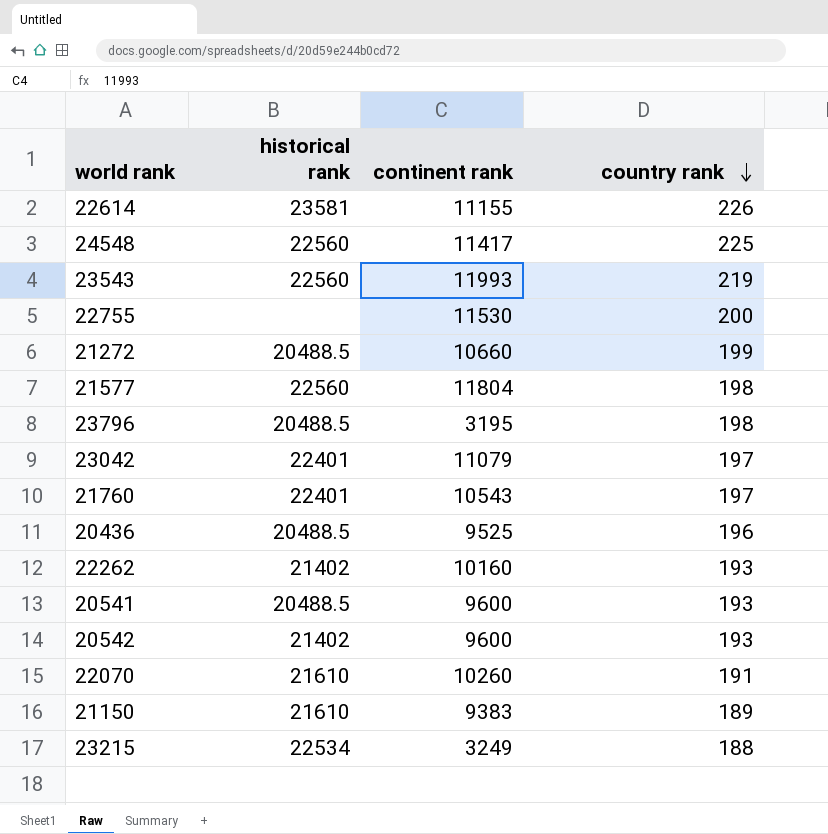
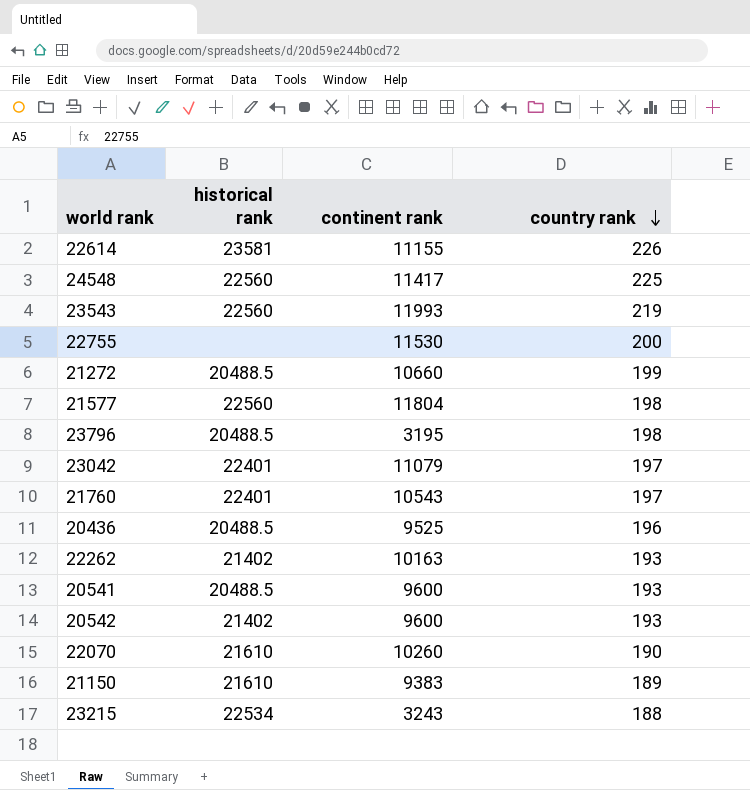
22262 | continent rank: 10160 -> 10163
22070 | country rank: 191 -> 190
23215 | continent rank: 3249 -> 3243

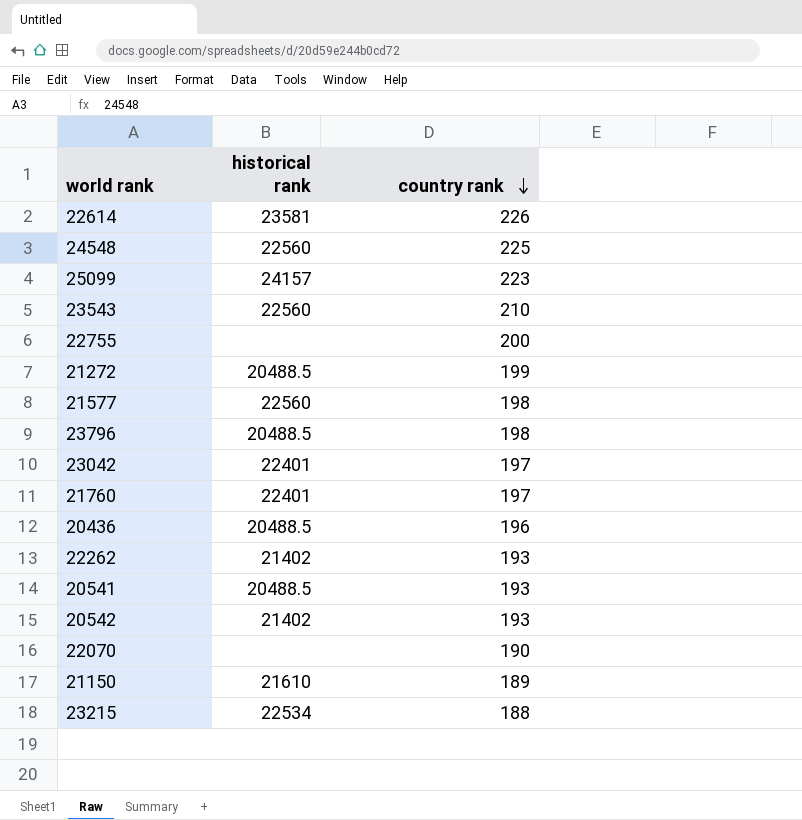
column continent rank | position: 3 -> none
row 25099: none -> 24157 | 223
23543 | country rank: 219 -> 210
22070 | historical rank: 21610 -> none

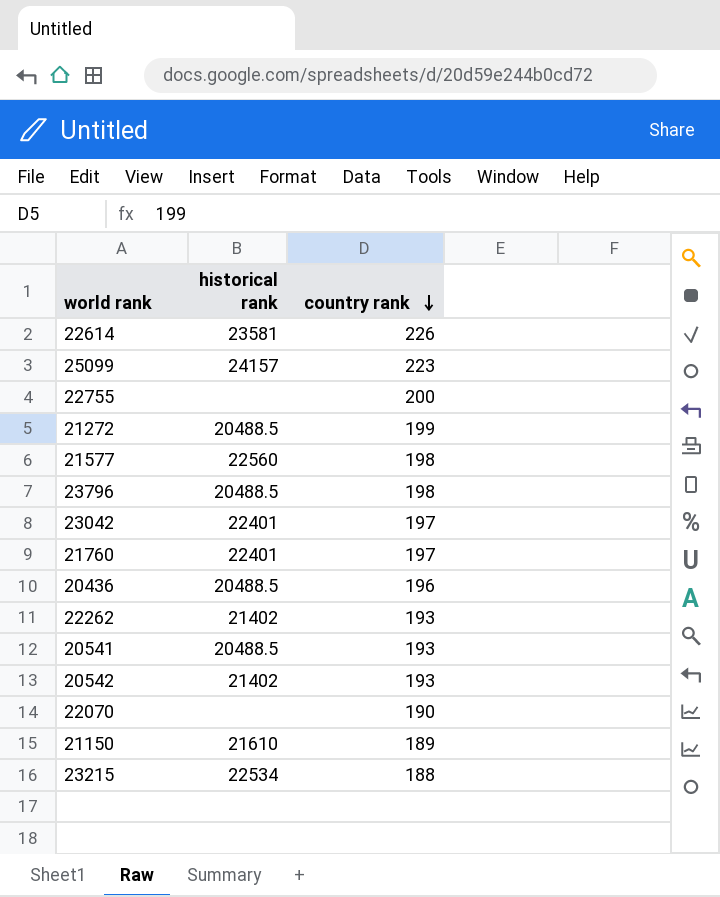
row 24548: 22560 | 225 -> none
row 23543: 22560 | 210 -> none

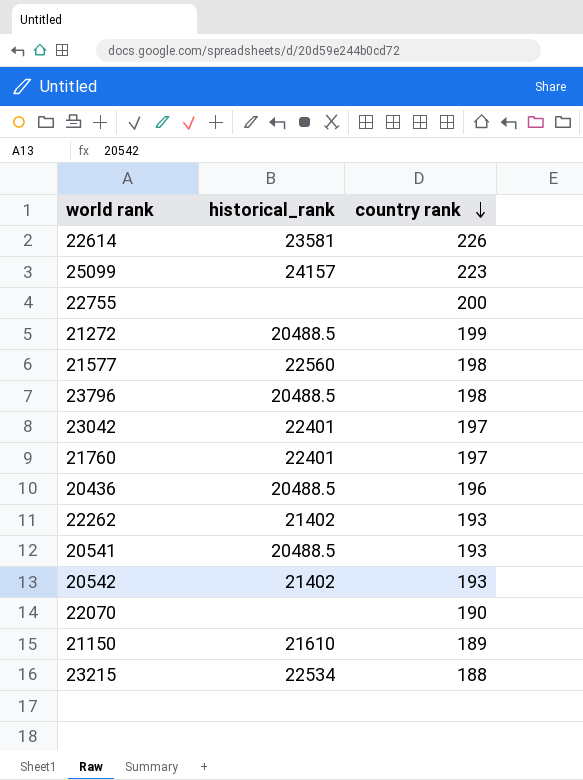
column name: historical rank -> historical_rank

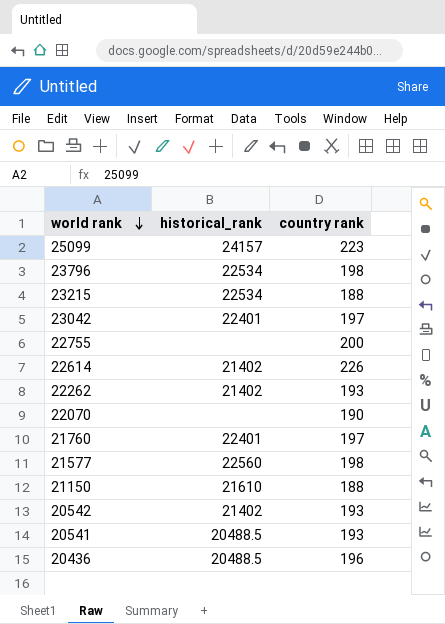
row order: country rank descending -> world rank descending
row 21272: 20488.5 | 199 -> none
23796 | historical_rank: 20488.5 -> 22534
22614 | historical_rank: 23581 -> 21402
21150 | country rank: 189 -> 188

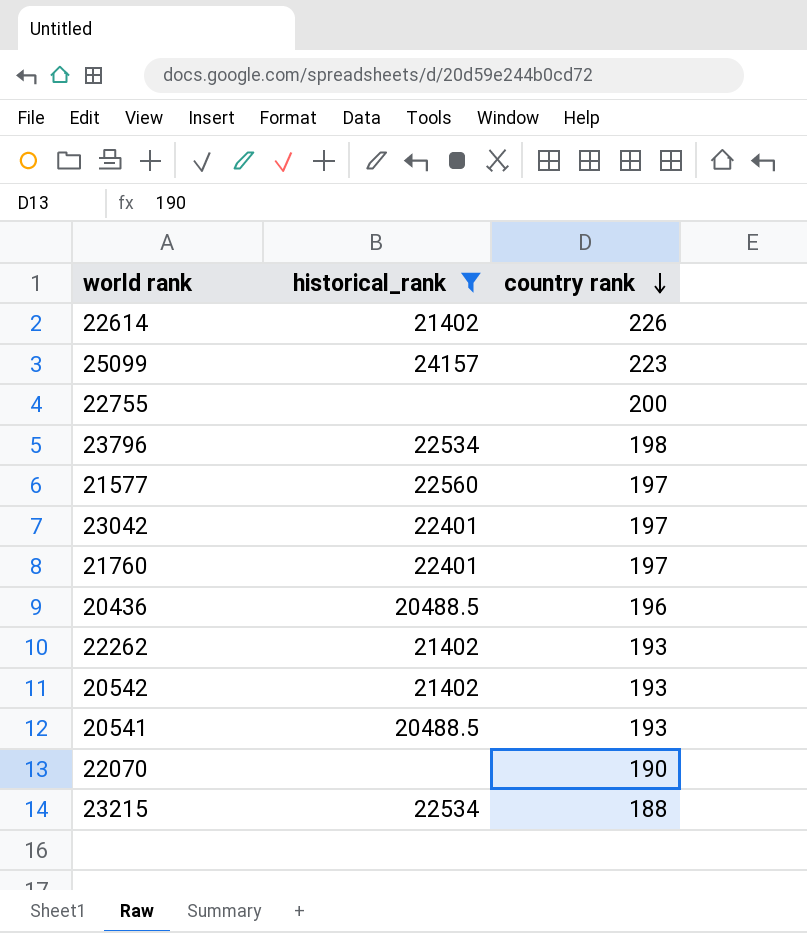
filter: none -> historical_rank != 21610
row order: world rank descending -> country rank descending
21577 | country rank: 198 -> 197

